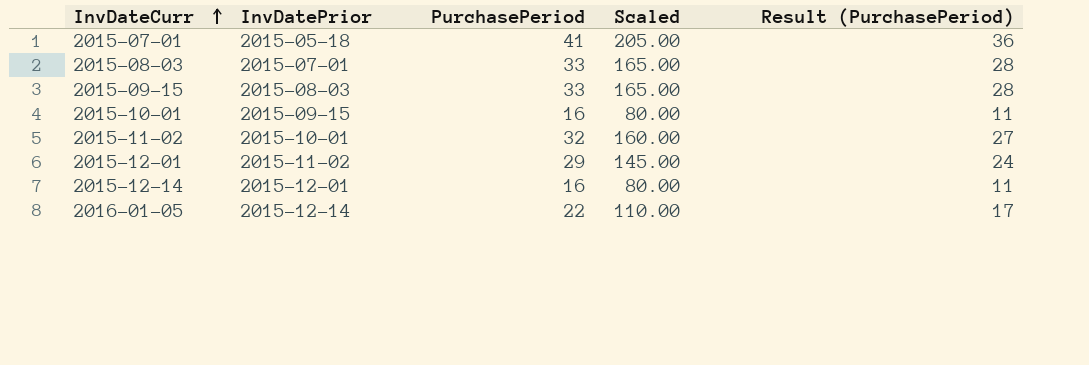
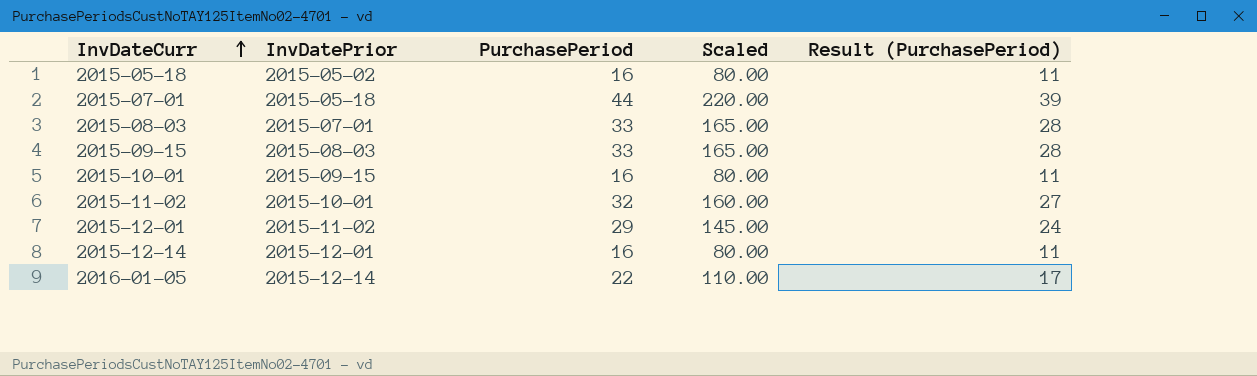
row 2015-05-18: none -> 2015-05-02 | 16 | 80.00 | 11
2015-07-01 | PurchasePeriod: 41 -> 44
2015-07-01 | Scaled: 205.00 -> 220.00
2015-07-01 | Result (PurchasePeriod): 36 -> 39

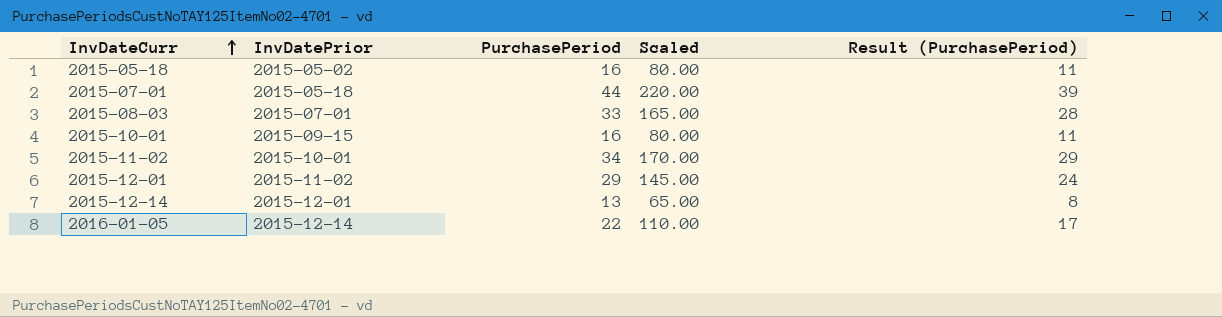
row 2015-09-15: 2015-08-03 | 33 | 165.00 | 28 -> none
2015-11-02 | PurchasePeriod: 32 -> 34
2015-11-02 | Scaled: 160.00 -> 170.00
2015-11-02 | Result (PurchasePeriod): 27 -> 29
2015-12-14 | PurchasePeriod: 16 -> 13
2015-12-14 | Scaled: 80.00 -> 65.00
2015-12-14 | Result (PurchasePeriod): 11 -> 8

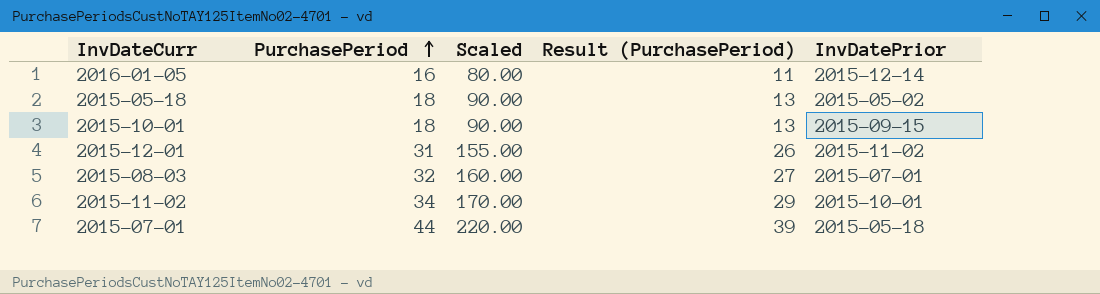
row order: InvDateCurr ascending -> PurchasePeriod ascending
column InvDatePrior | position: 2 -> 5
row 2015-12-14: 2015-12-01 | 13 | 65.00 | 8 -> none
2016-01-05 | PurchasePeriod: 22 -> 16
2016-01-05 | Scaled: 110.00 -> 80.00
2016-01-05 | Result (PurchasePeriod): 17 -> 11
2015-05-18 | PurchasePeriod: 16 -> 18
2015-05-18 | Scaled: 80.00 -> 90.00
2015-05-18 | Result (PurchasePeriod): 11 -> 13
2015-10-01 | PurchasePeriod: 16 -> 18
2015-10-01 | Scaled: 80.00 -> 90.00
2015-10-01 | Result (PurchasePeriod): 11 -> 13
2015-12-01 | PurchasePeriod: 29 -> 31
2015-12-01 | Scaled: 145.00 -> 155.00
2015-12-01 | Result (PurchasePeriod): 24 -> 26
2015-08-03 | PurchasePeriod: 33 -> 32
2015-08-03 | Scaled: 165.00 -> 160.00
2015-08-03 | Result (PurchasePeriod): 28 -> 27

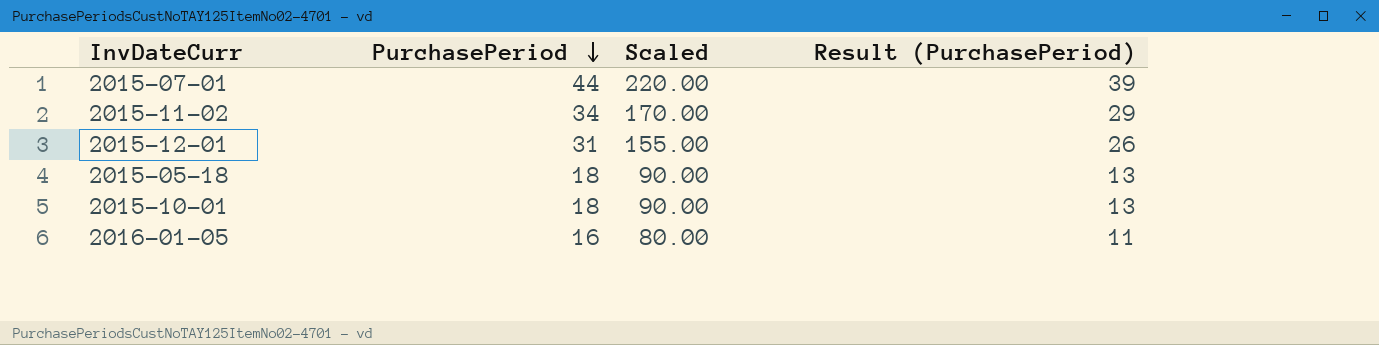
row order: PurchasePeriod ascending -> PurchasePeriod descending
column InvDatePrior | position: 5 -> none
row 2015-08-03: 32 | 160.00 | 27 | 2015-07-01 -> none

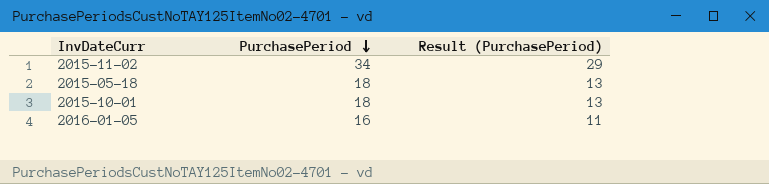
column Scaled | formula: [PurchasePeriod] * 5 -> none
row 2015-07-01: 44 | 220.00 | 39 -> none
row 2015-12-01: 31 | 155.00 | 26 -> none

